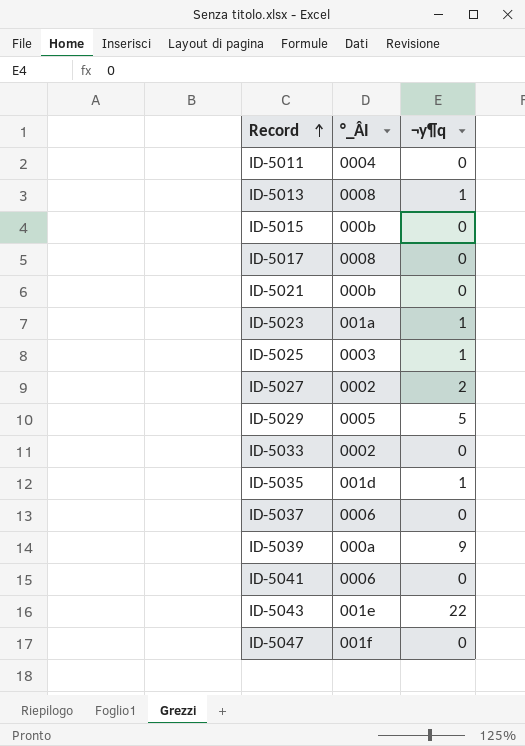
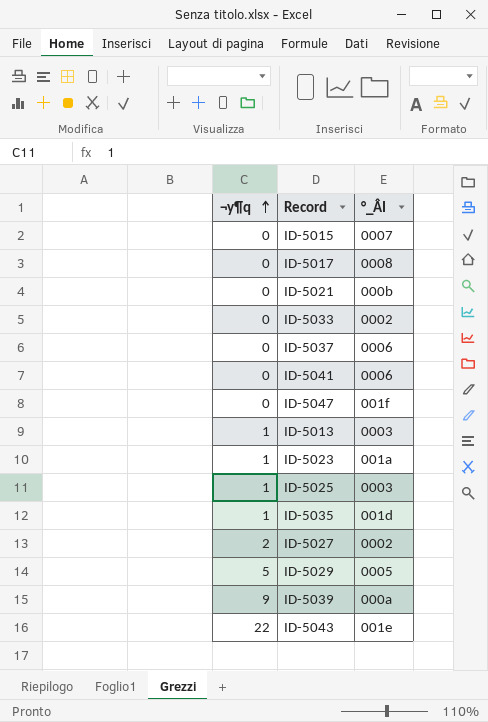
row order: Record ascending -> ¬y¶q ascending
column ¬y¶q | position: 3 -> 1
row ID-5011: 0004 | 0 -> none
ID-5015 | °_ÂI: 000b -> 0007
ID-5013 | °_ÂI: 0008 -> 0003

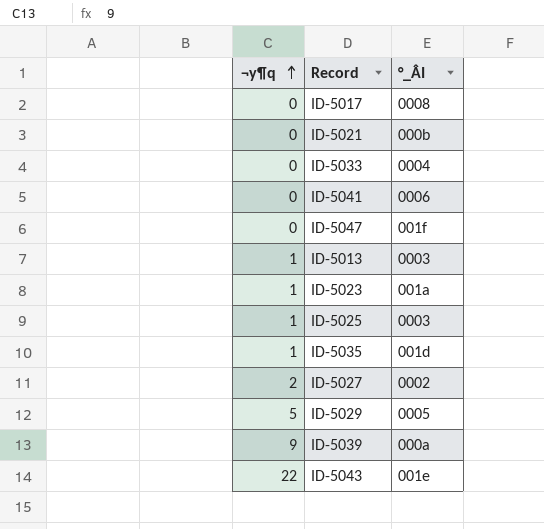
row ID-5015: 0 | 0007 -> none
row ID-5037: 0 | 0006 -> none
ID-5033 | °_ÂI: 0002 -> 0004

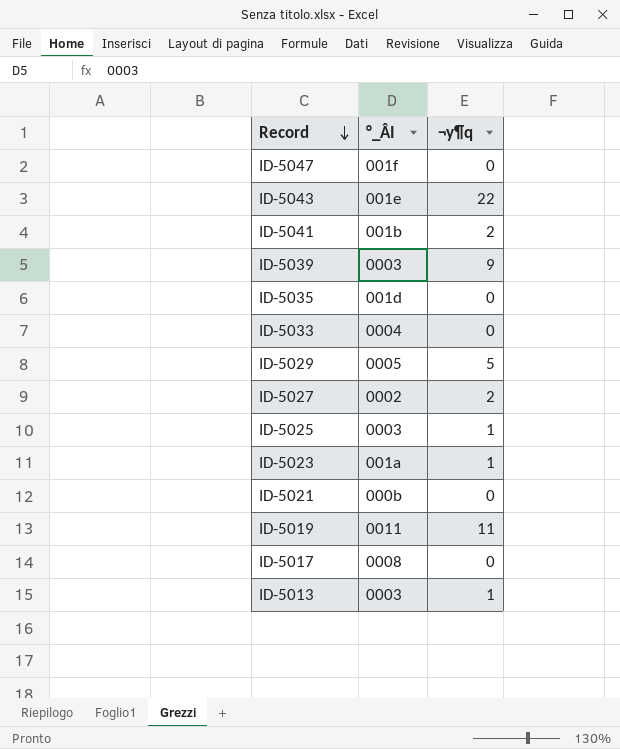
row order: ¬y¶q ascending -> Record descending
column ¬y¶q | position: 1 -> 3
ID-5041 | °_ÂI: 0006 -> 001b
ID-5041 | ¬y¶q: 0 -> 2
ID-5039 | °_ÂI: 000a -> 0003
ID-5035 | ¬y¶q: 1 -> 0
row ID-5019: none -> 0011 | 11

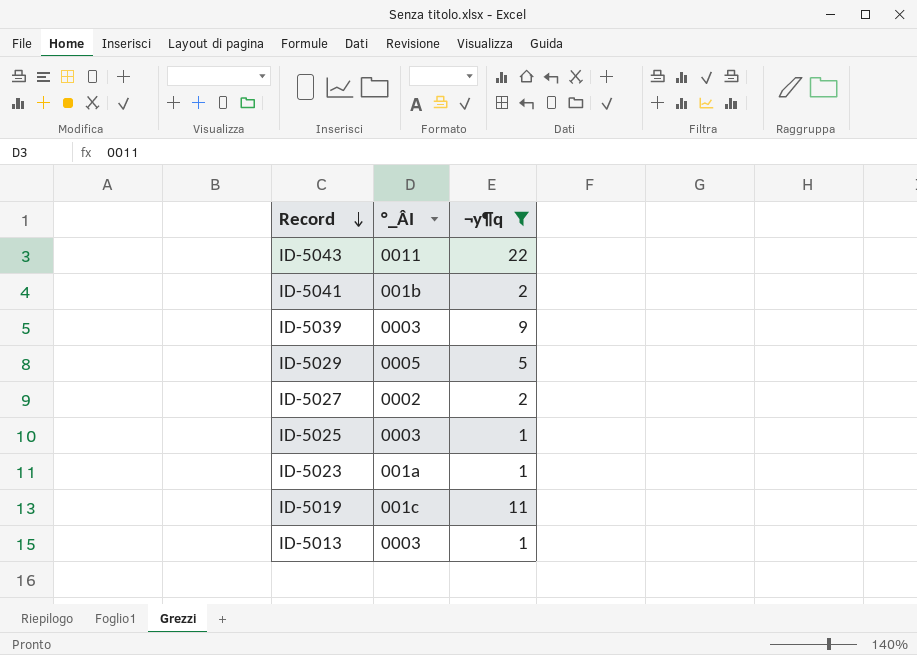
filter: none -> ¬y¶q != 0
ID-5043 | °_ÂI: 001e -> 0011
ID-5019 | °_ÂI: 0011 -> 001c

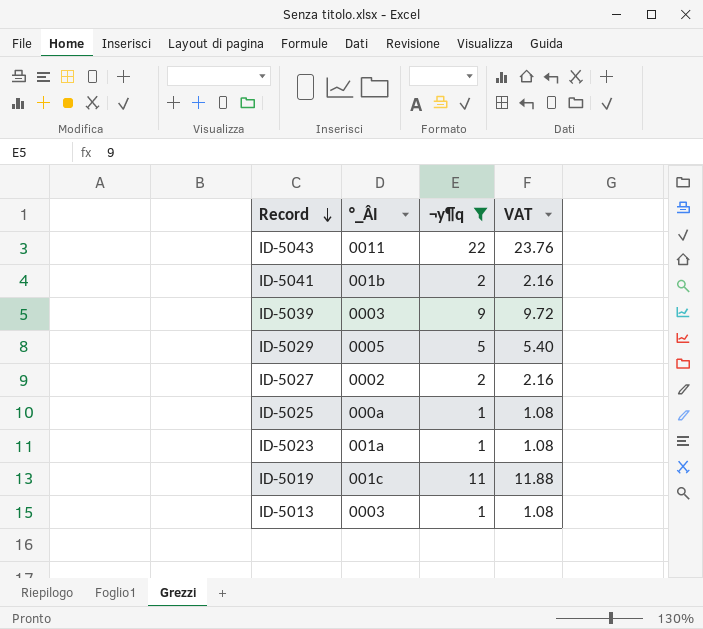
column VAT | formula: none -> [¬y¶q] * 1.08
ID-5025 | °_ÂI: 0003 -> 000a

